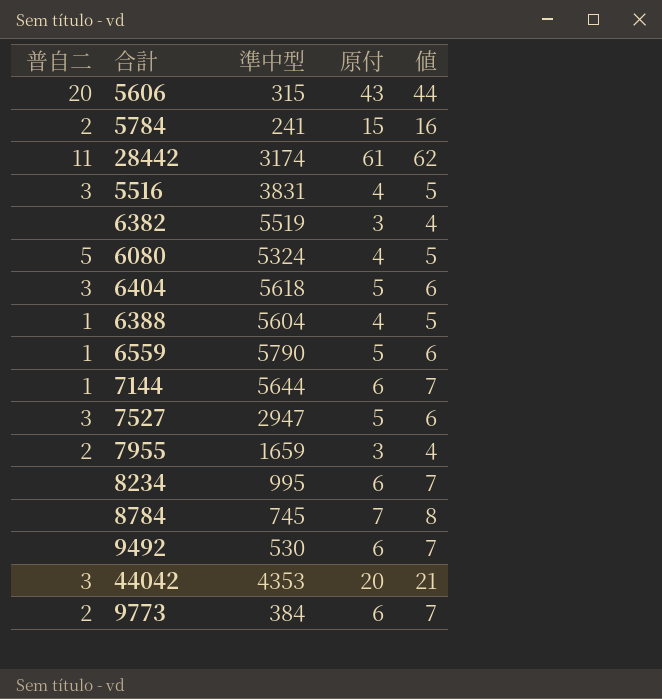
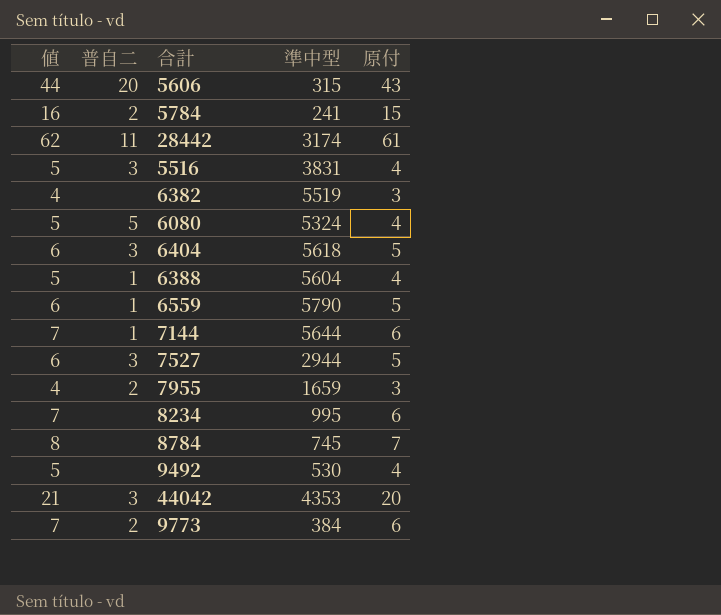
column 値 | position: 5 -> 1
7527 | 準中型: 2947 -> 2944
9492 | 値: 7 -> 5
9492 | 原付: 6 -> 4

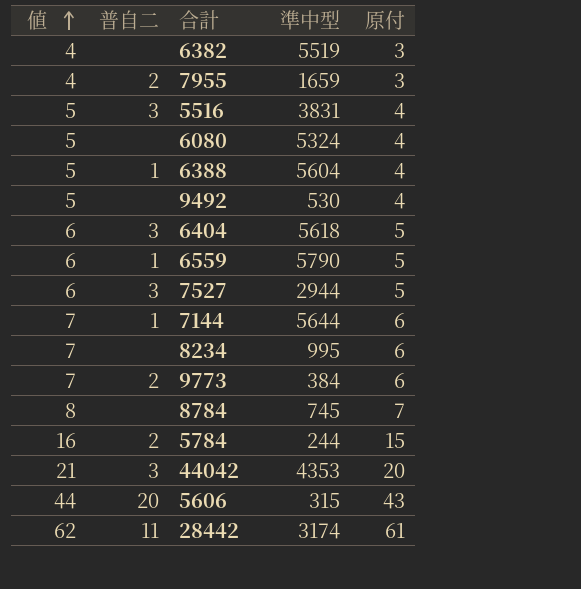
row order: none -> 値 ascending
6080 | 普自二: 5 -> none
5784 | 準中型: 241 -> 244

